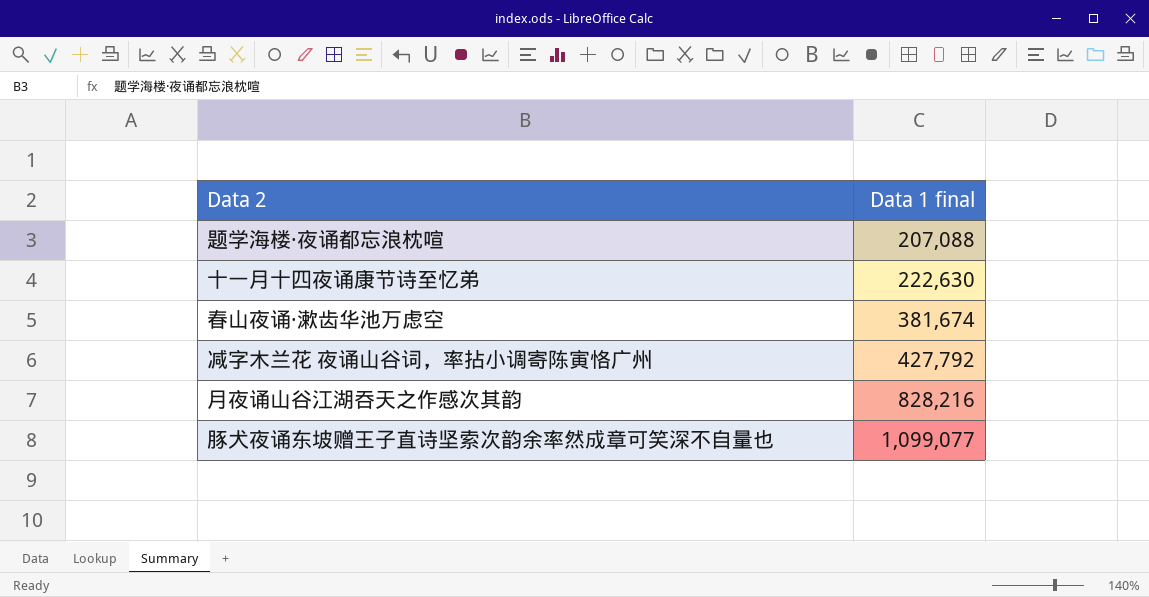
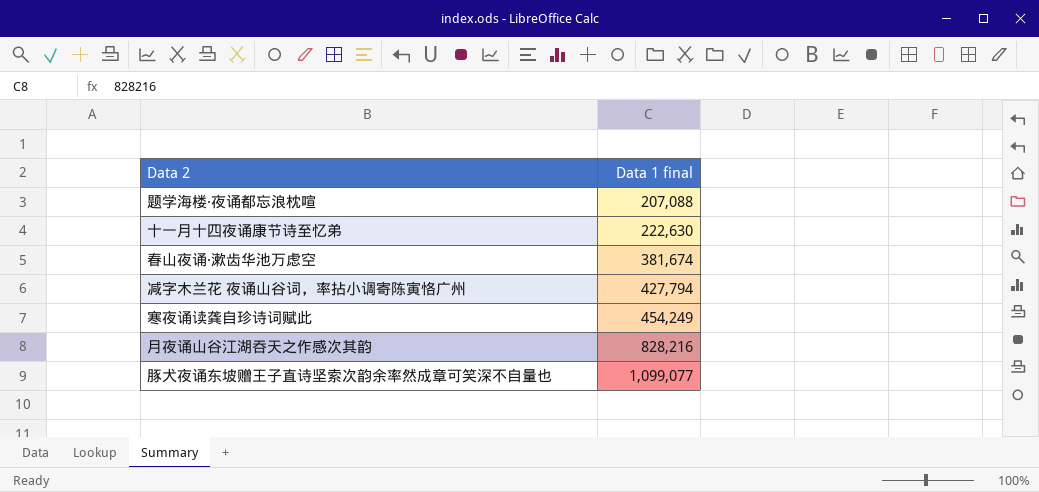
减字木兰花 夜诵山谷词，率拈小调寄陈寅恪广州 | Data 1 final: 427,792 -> 427,794
row 寒夜诵读龚自珍诗词赋此: none -> 454,249

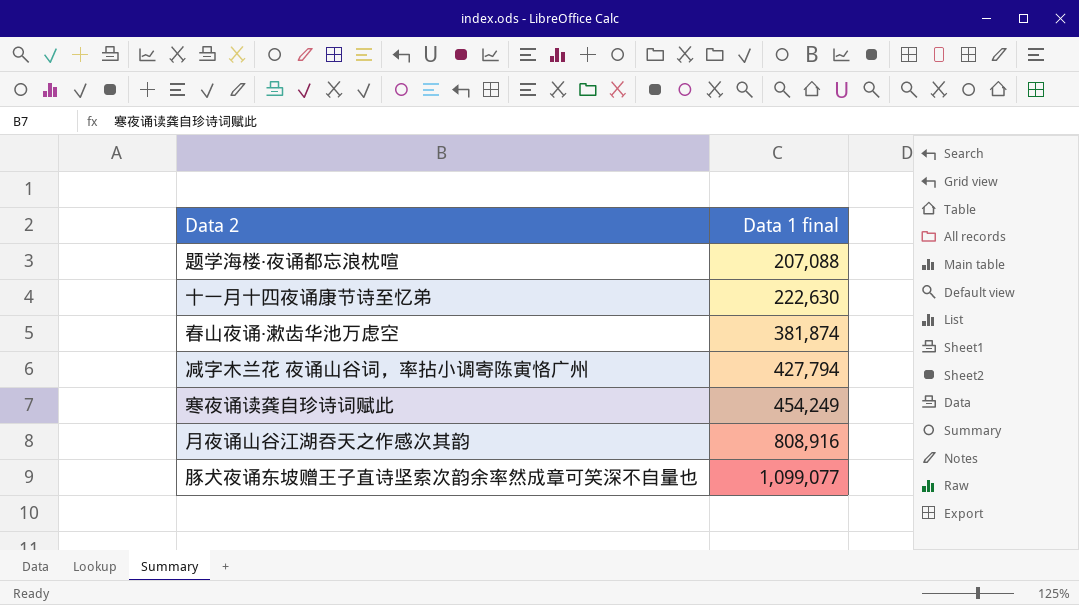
春山夜诵·漱齿华池万虑空 | Data 1 final: 381,674 -> 381,874
月夜诵山谷江湖吞天之作感次其韵 | Data 1 final: 828,216 -> 808,916

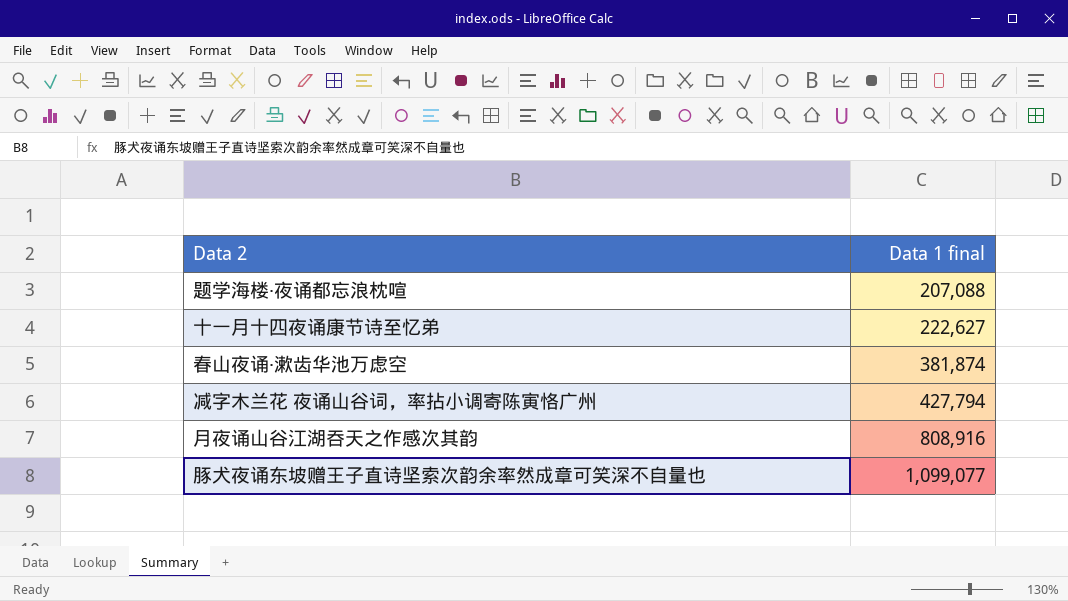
row 寒夜诵读龚自珍诗词赋此: 454,249 -> none
十一月十四夜诵康节诗至忆弟 | Data 1 final: 222,630 -> 222,627

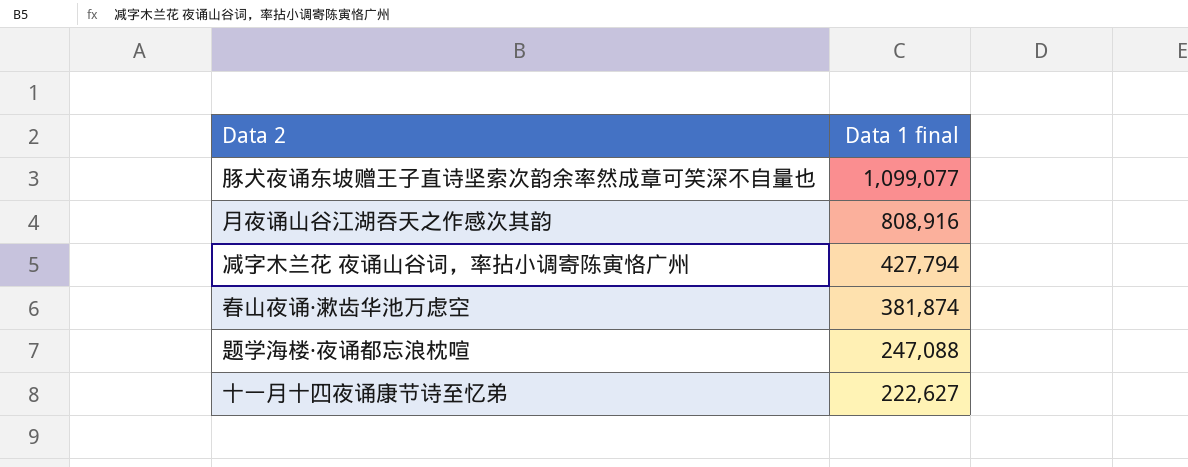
row order: Data 1 final ascending -> Data 1 final descending
题学海楼·夜诵都忘浪枕喧 | Data 1 final: 207,088 -> 247,088

